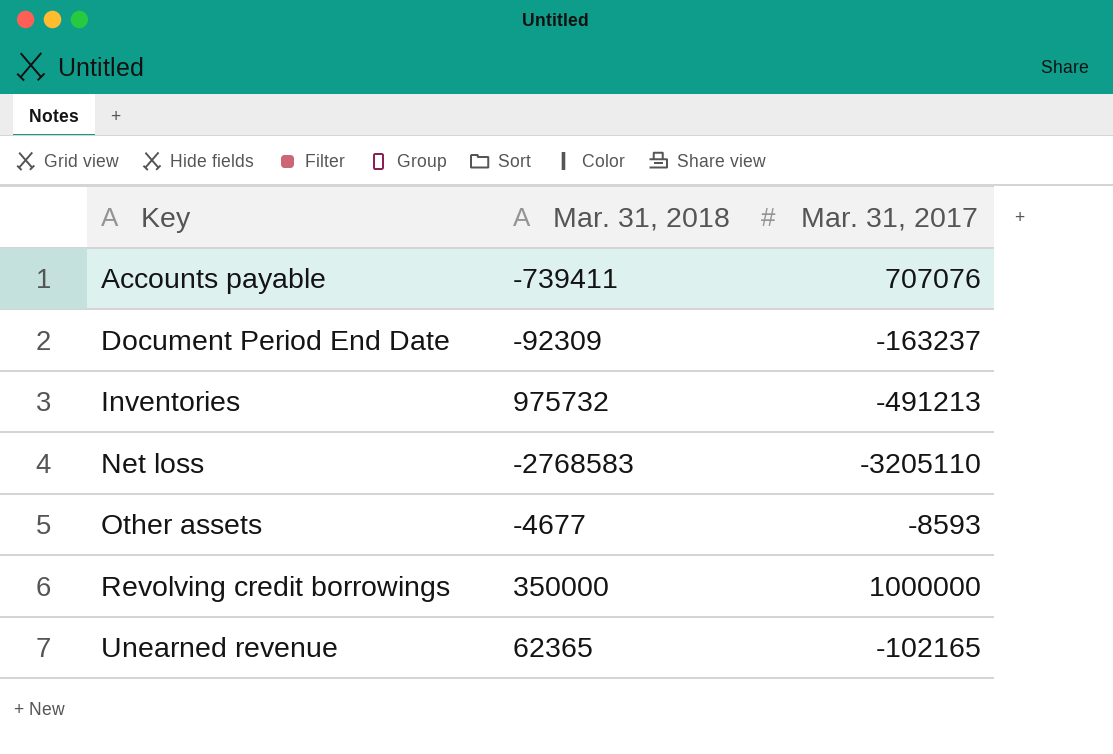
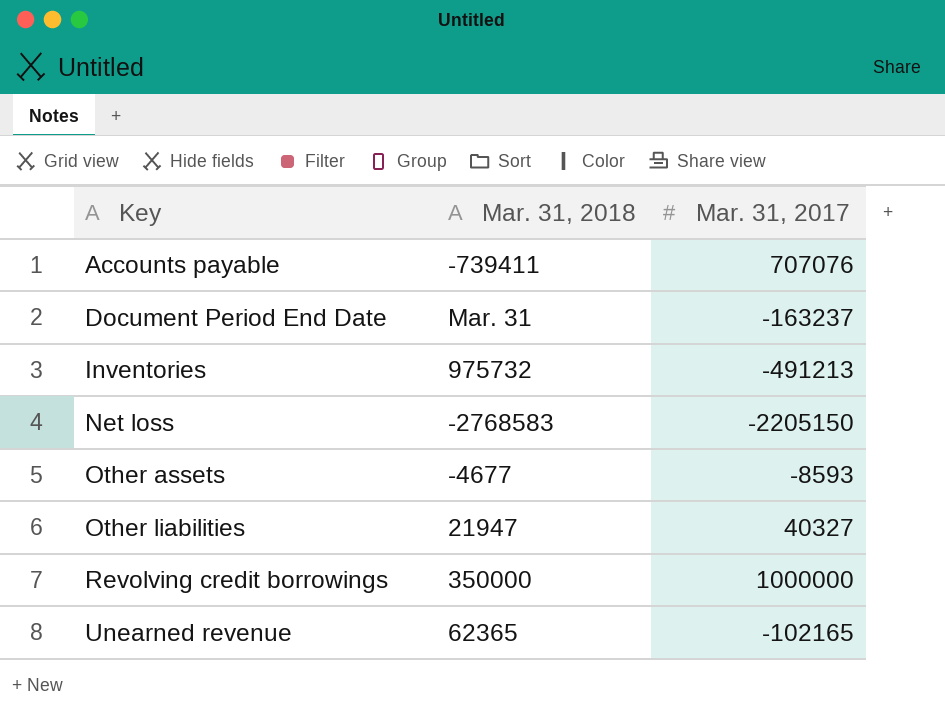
Document Period End Date | Mar. 31, 2018: -92309 -> Mar. 31
Net loss | Mar. 31, 2017: -3205110 -> -2205150
row Other liabilities: none -> 21947 | 40327

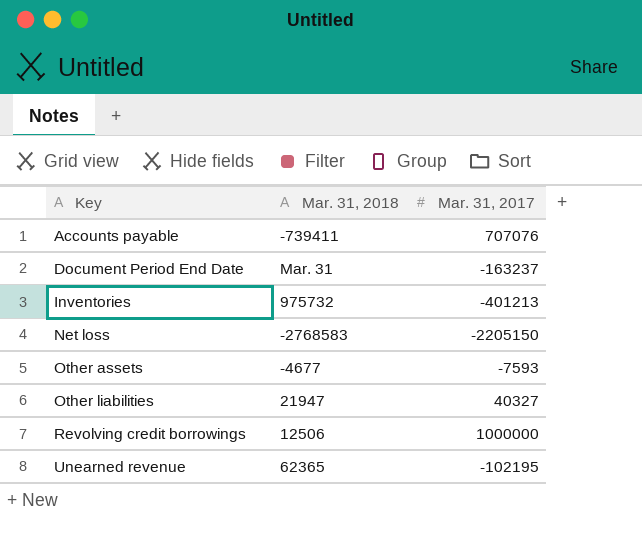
Inventories | Mar. 31, 2017: -491213 -> -401213
Other assets | Mar. 31, 2017: -8593 -> -7593
Revolving credit borrowings | Mar. 31, 2018: 350000 -> 12506
Unearned revenue | Mar. 31, 2017: -102165 -> -102195

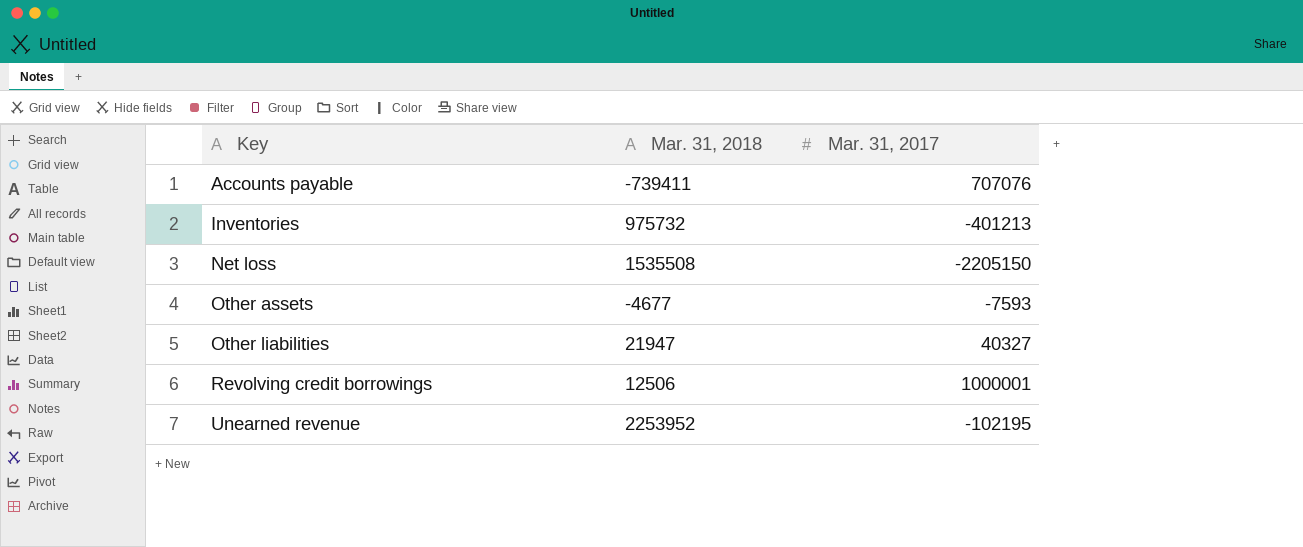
row Document Period End Date: Mar. 31 | -163237 -> none
Net loss | Mar. 31, 2018: -2768583 -> 1535508
Revolving credit borrowings | Mar. 31, 2017: 1000000 -> 1000001
Unearned revenue | Mar. 31, 2018: 62365 -> 2253952

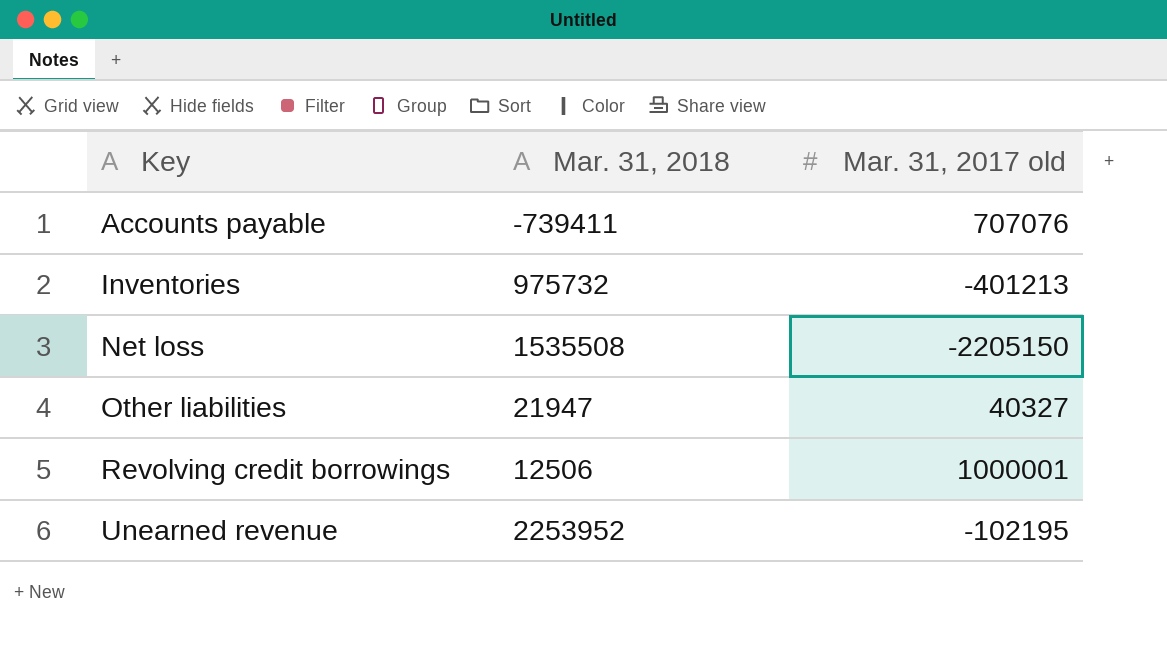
column name: Mar. 31, 2017 -> Mar. 31, 2017 old
row Other assets: -4677 | -7593 -> none

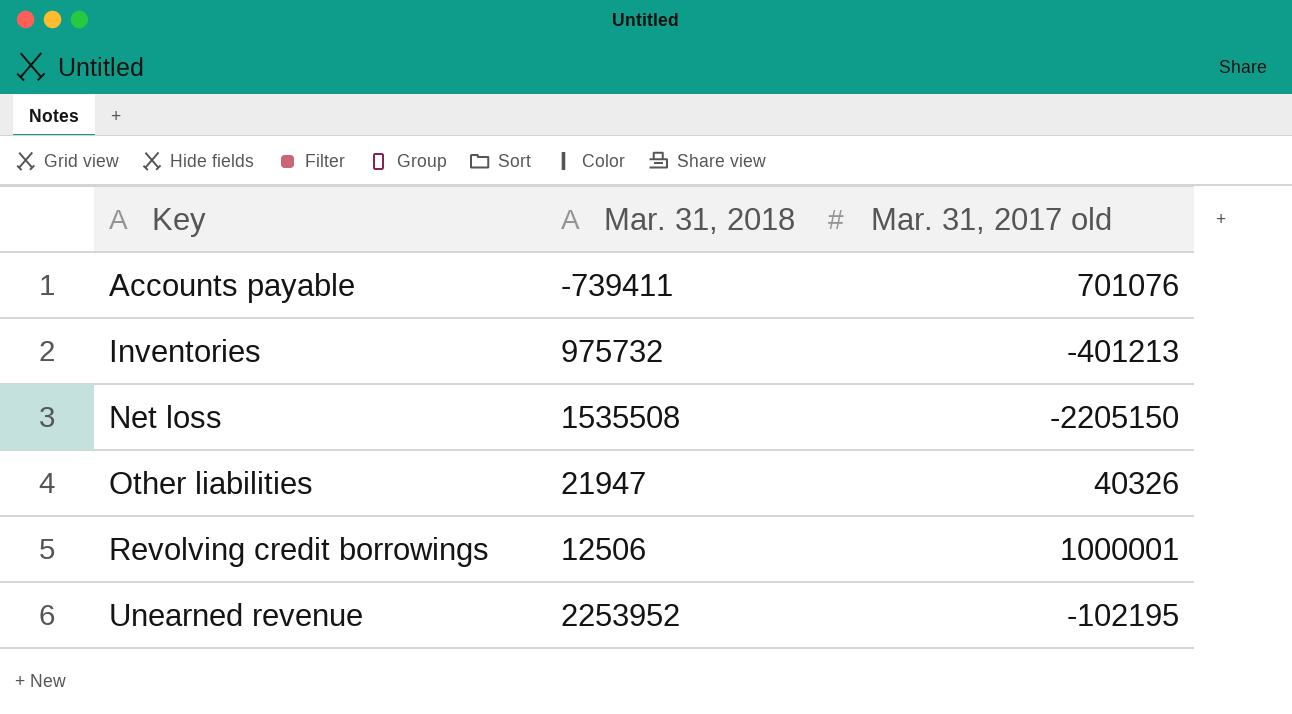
Accounts payable | Mar. 31, 2017 old: 707076 -> 701076
Other liabilities | Mar. 31, 2017 old: 40327 -> 40326

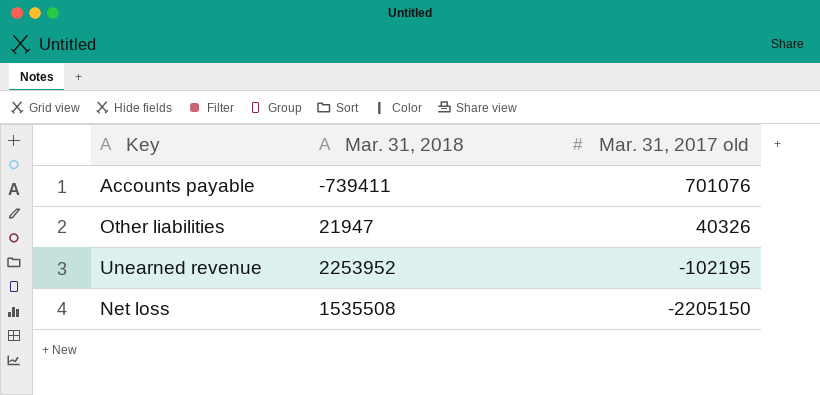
row order: Key ascending -> Mar. 31, 2017 old descending
row Inventories: 975732 | -401213 -> none
row Revolving credit borrowings: 12506 | 1000001 -> none

